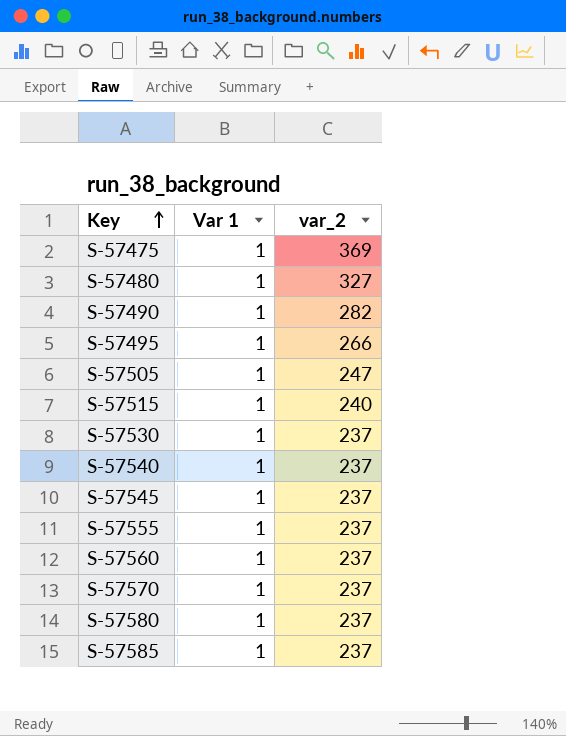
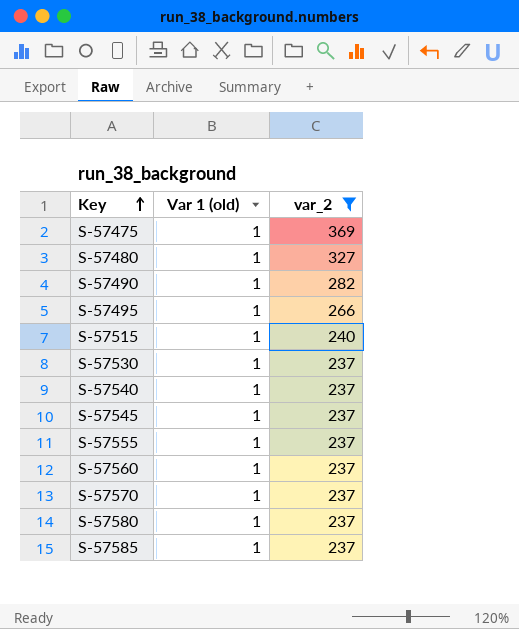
filter: none -> var_2 != 247
column name: Var 1 -> Var 1 (old)

